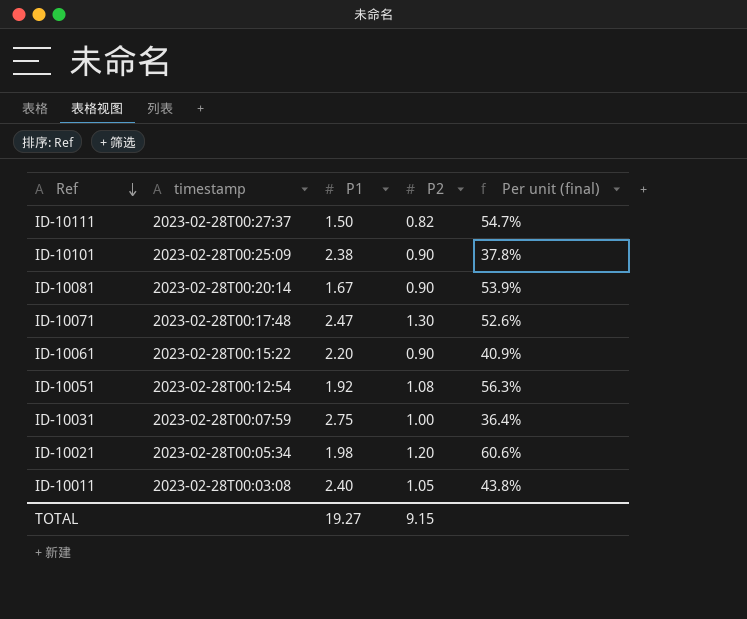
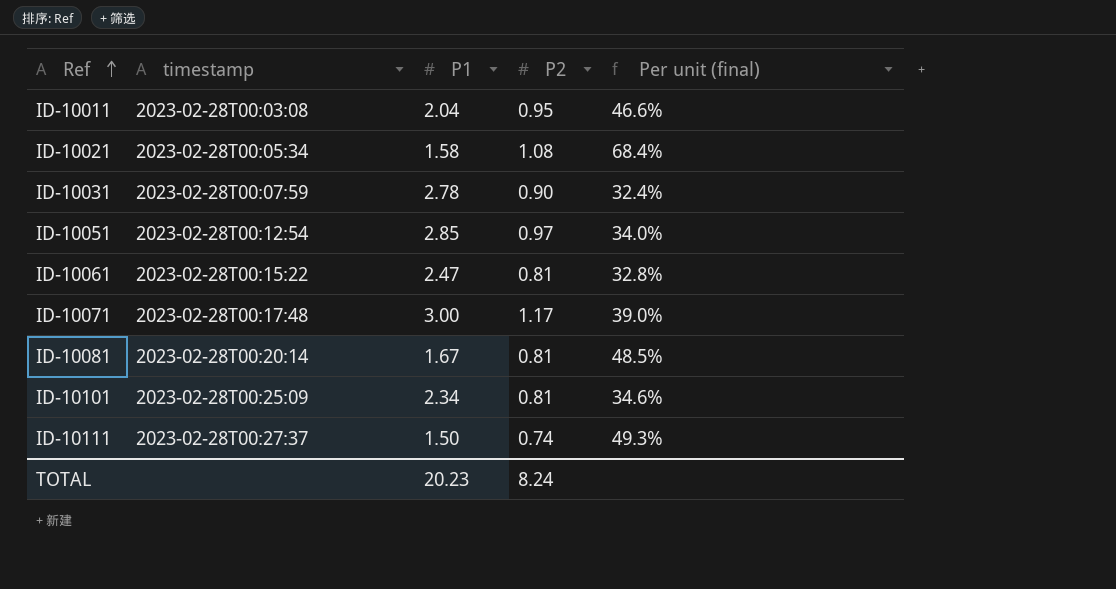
row order: Ref descending -> Ref ascending
ID-10011 | P1: 2.40 -> 2.04
ID-10011 | P2: 1.05 -> 0.95
ID-10011 | Per unit (final): 43.8% -> 46.6%
ID-10021 | P1: 1.98 -> 1.58
ID-10021 | P2: 1.20 -> 1.08
ID-10021 | Per unit (final): 60.6% -> 68.4%
ID-10031 | P1: 2.75 -> 2.78
ID-10031 | P2: 1.00 -> 0.90
ID-10031 | Per unit (final): 36.4% -> 32.4%
ID-10051 | P1: 1.92 -> 2.85
ID-10051 | P2: 1.08 -> 0.97
ID-10051 | Per unit (final): 56.3% -> 34.0%
ID-10061 | P1: 2.20 -> 2.47
ID-10061 | P2: 0.90 -> 0.81
ID-10061 | Per unit (final): 40.9% -> 32.8%
ID-10071 | P1: 2.47 -> 3.00
ID-10071 | P2: 1.30 -> 1.17
ID-10071 | Per unit (final): 52.6% -> 39.0%
ID-10081 | P2: 0.90 -> 0.81
ID-10081 | Per unit (final): 53.9% -> 48.5%
ID-10101 | P1: 2.38 -> 2.34
ID-10101 | P2: 0.90 -> 0.81
ID-10101 | Per unit (final): 37.8% -> 34.6%
ID-10111 | P2: 0.82 -> 0.74
ID-10111 | Per unit (final): 54.7% -> 49.3%
TOTAL | P1: 19.27 -> 20.23
TOTAL | P2: 9.15 -> 8.24

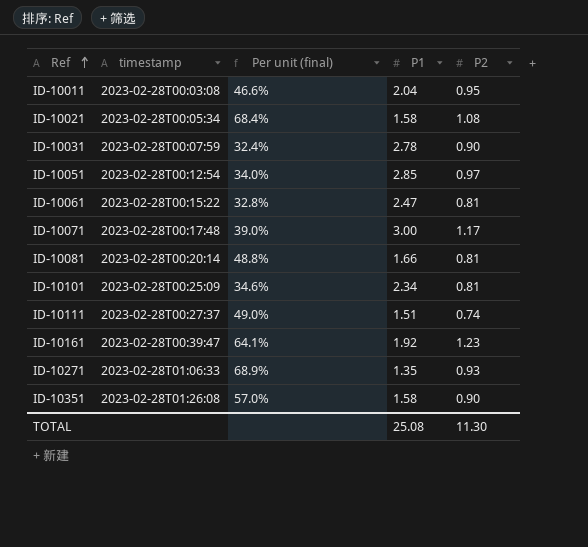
column Per unit (final) | position: 5 -> 3
ID-10081 | Per unit (final): 48.5% -> 48.8%
ID-10081 | P1: 1.67 -> 1.66
ID-10111 | Per unit (final): 49.3% -> 49.0%
ID-10111 | P1: 1.50 -> 1.51
row ID-10161: none -> 2023-02-28T00:39:47 | 64.1% | 1.92 | 1.23
row ID-10271: none -> 2023-02-28T01:06:33 | 68.9% | 1.35 | 0.93
row ID-10351: none -> 2023-02-28T01:26:08 | 57.0% | 1.58 | 0.90
TOTAL | P1: 20.23 -> 25.08
TOTAL | P2: 8.24 -> 11.30

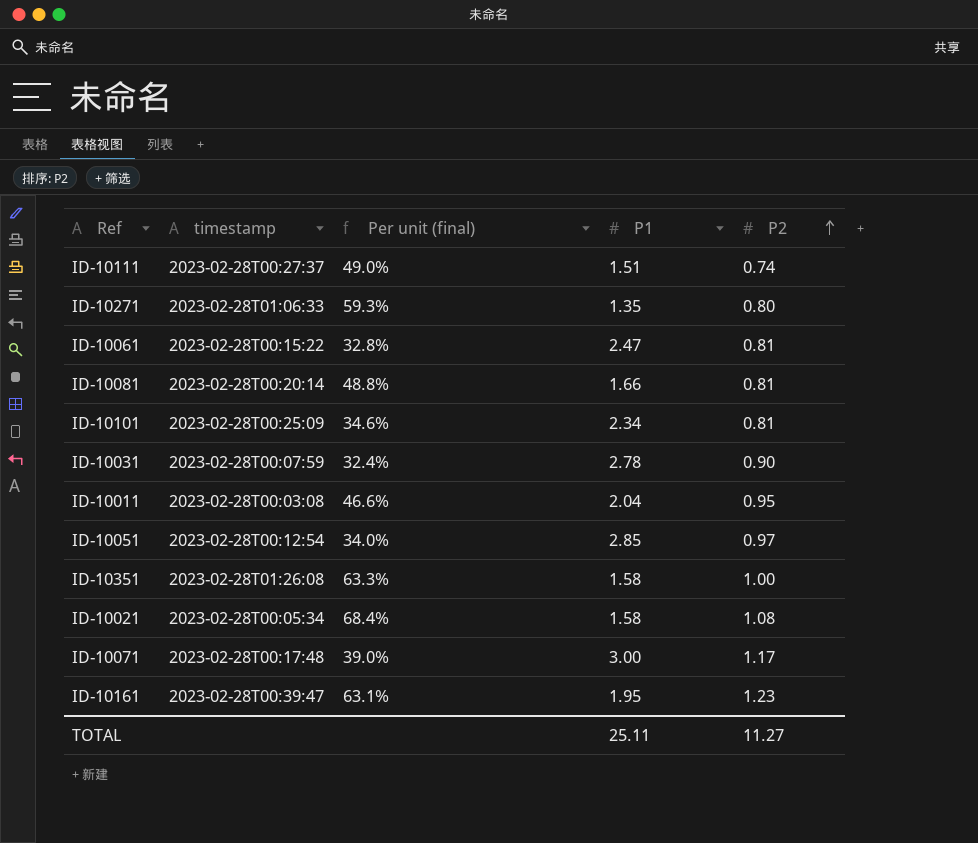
row order: Ref ascending -> P2 ascending
ID-10271 | Per unit (final): 68.9% -> 59.3%
ID-10271 | P2: 0.93 -> 0.80
ID-10351 | Per unit (final): 57.0% -> 63.3%
ID-10351 | P2: 0.90 -> 1.00
ID-10161 | Per unit (final): 64.1% -> 63.1%
ID-10161 | P1: 1.92 -> 1.95
TOTAL | P1: 25.08 -> 25.11
TOTAL | P2: 11.30 -> 11.27

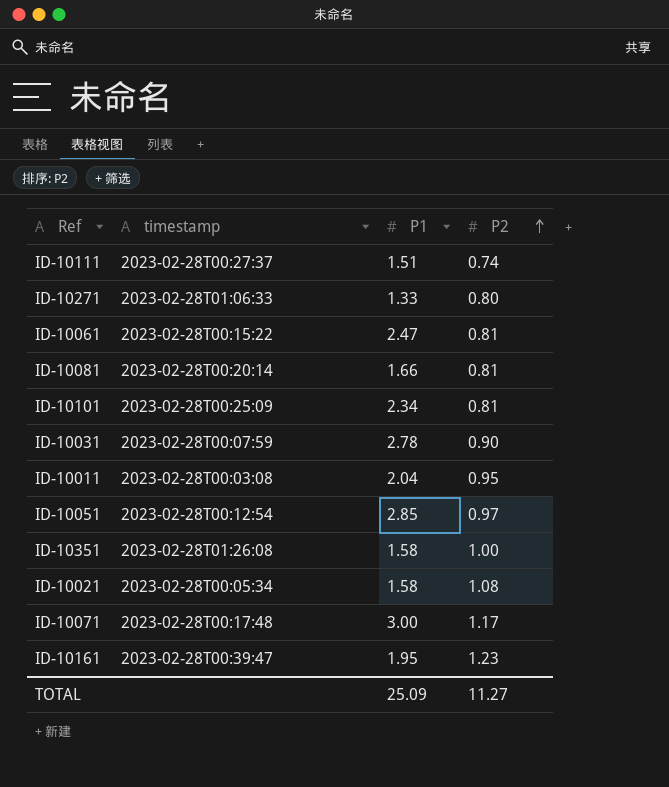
column Per unit (final) | formula: [P2] / [P1] -> none
ID-10271 | P1: 1.35 -> 1.33
TOTAL | P1: 25.11 -> 25.09

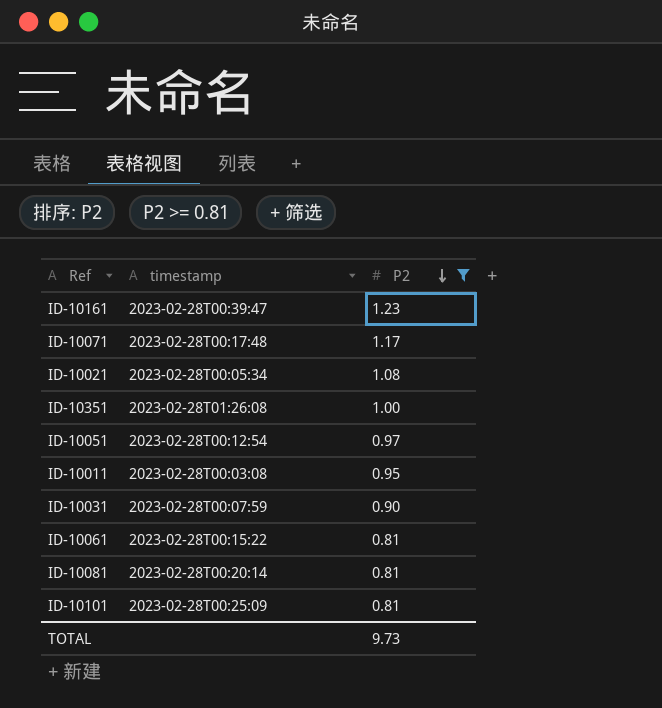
filter: none -> P2 >= 0.81
row order: P2 ascending -> P2 descending
column P1 | position: 3 -> none
TOTAL | P2: 11.27 -> 9.73

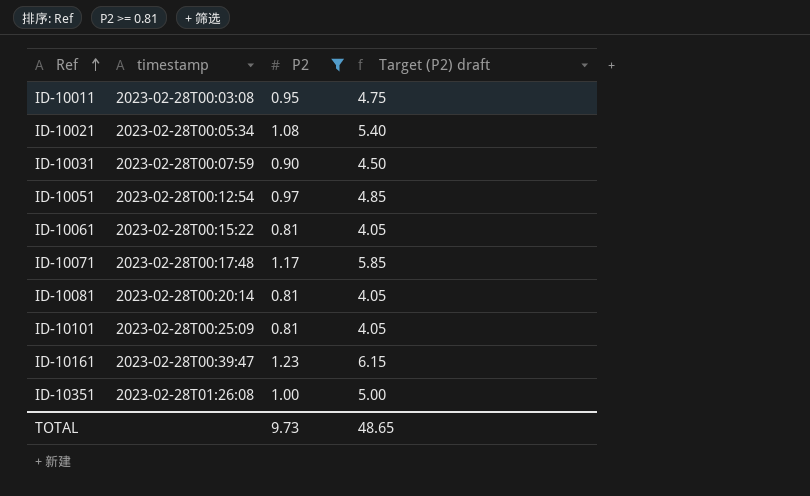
row order: P2 descending -> Ref ascending
column Target (P2) draft | formula: none -> [P2] * 5

